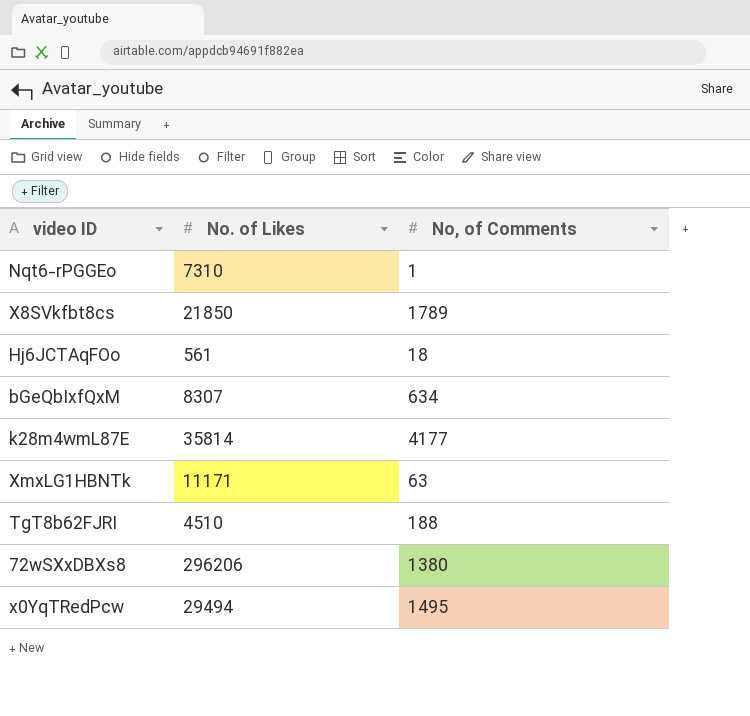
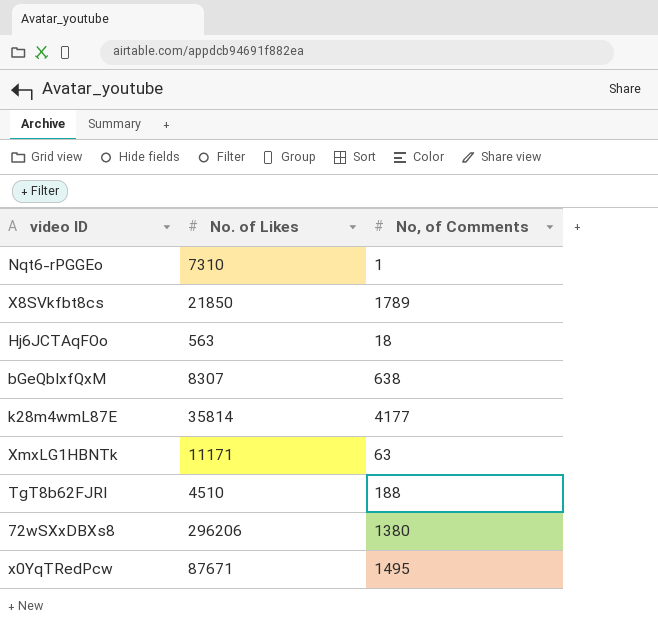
Hj6JCTAqFOo | No. of Likes: 561 -> 563
bGeQbIxfQxM | No, of Comments: 634 -> 638
x0YqTRedPcw | No. of Likes: 29494 -> 87671

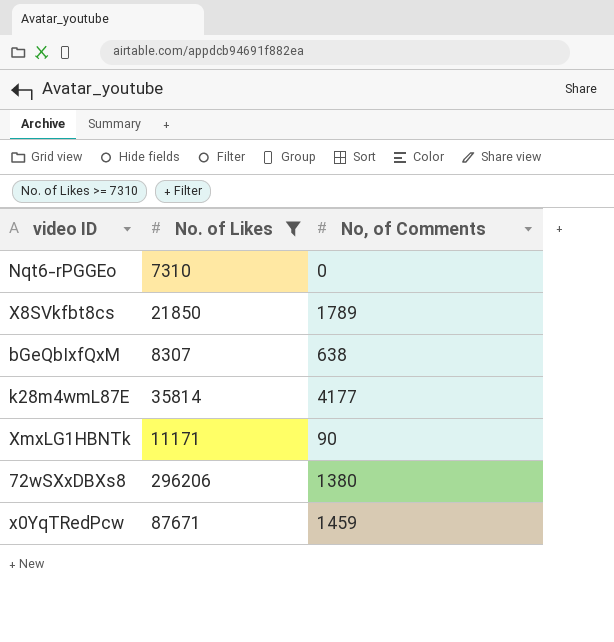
filter: none -> No. of Likes >= 7310
Nqt6-rPGGEo | No, of Comments: 1 -> 0
XmxLG1HBNTk | No, of Comments: 63 -> 90
x0YqTRedPcw | No, of Comments: 1495 -> 1459

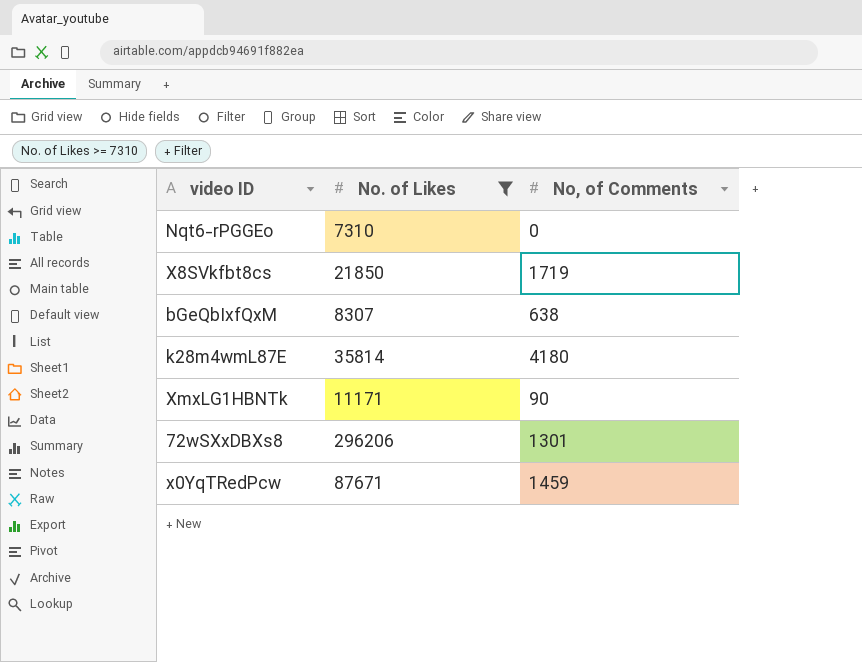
X8SVkfbt8cs | No, of Comments: 1789 -> 1719
k28m4wmL87E | No, of Comments: 4177 -> 4180
72wSXxDBXs8 | No, of Comments: 1380 -> 1301

